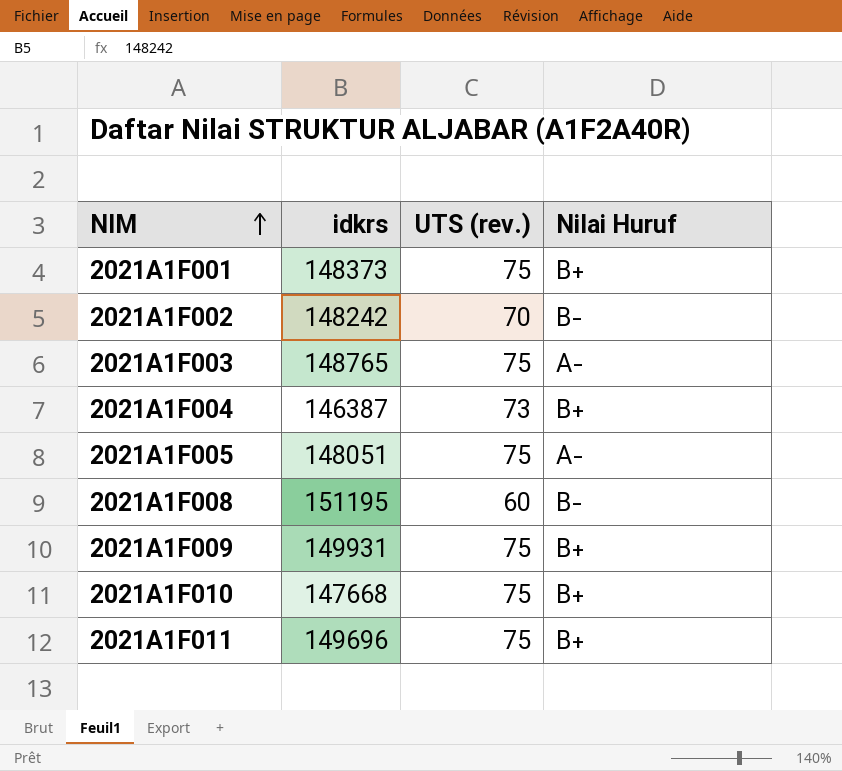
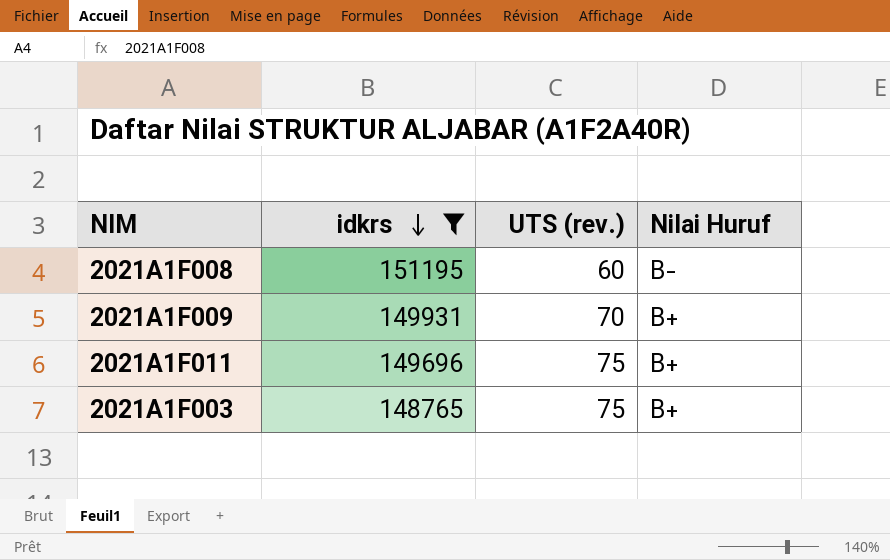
filter: none -> idkrs >= 148765
row order: NIM ascending -> idkrs descending
2021A1F009 | UTS (rev.): 75 -> 70
2021A1F003 | Nilai Huruf: A- -> B+

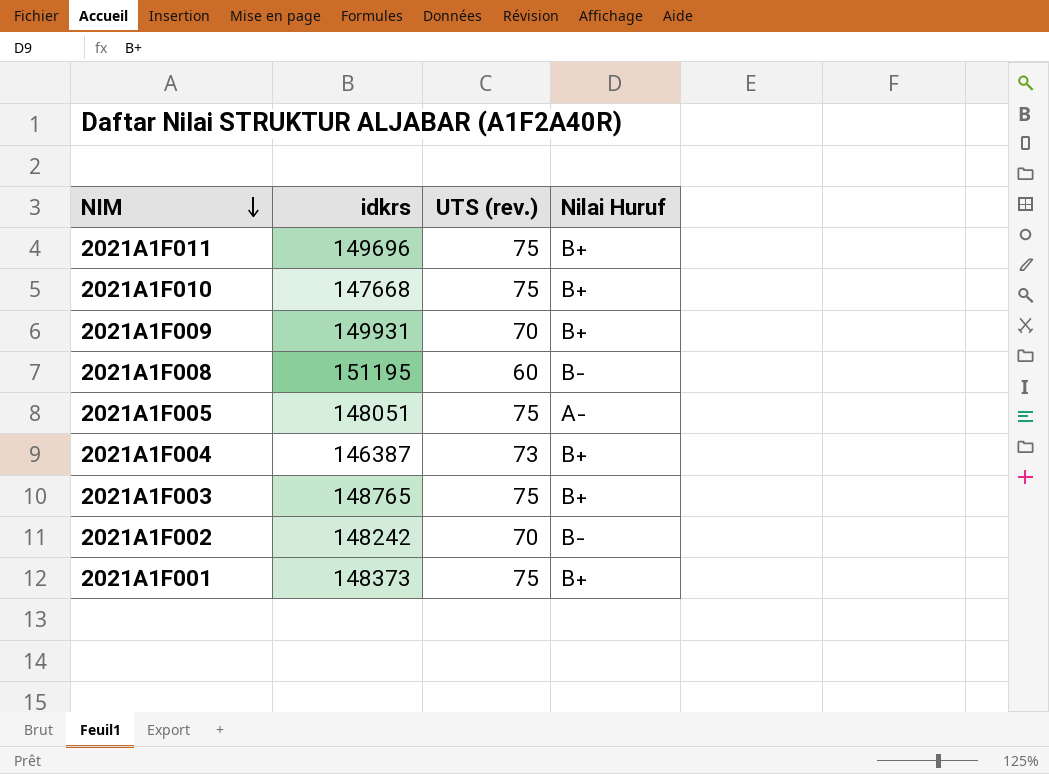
filter: idkrs >= 148765 -> none
row order: idkrs descending -> NIM descending

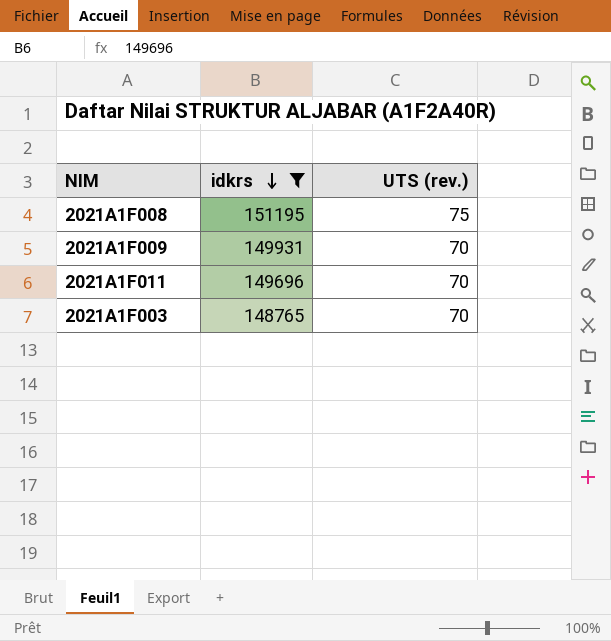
filter: none -> idkrs >= 148765
row order: NIM descending -> idkrs descending
column Nilai Huruf | position: 4 -> none
2021A1F008 | UTS (rev.): 60 -> 75
2021A1F011 | UTS (rev.): 75 -> 70
2021A1F003 | UTS (rev.): 75 -> 70

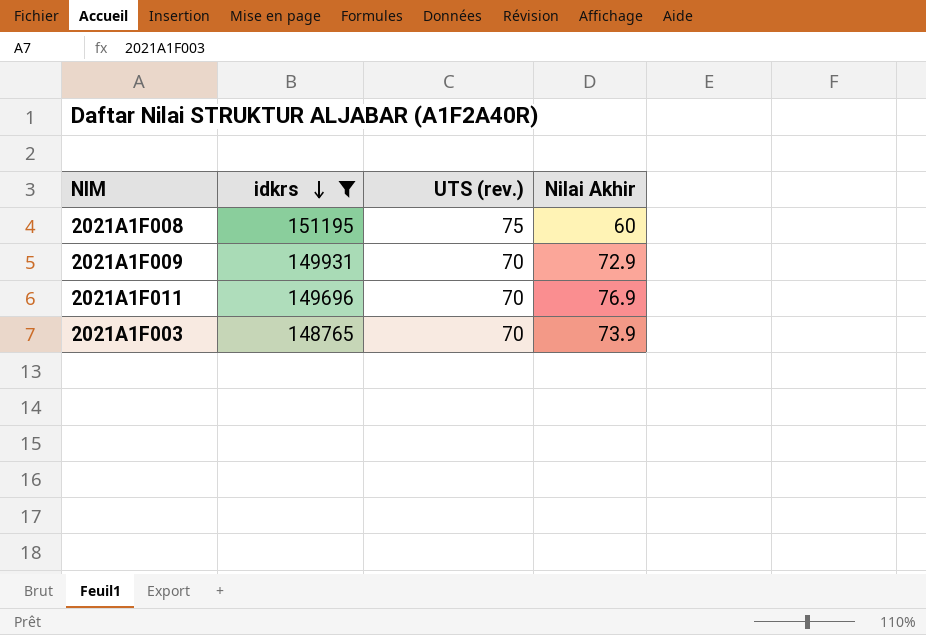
column Nilai Akhir | position: none -> 4

